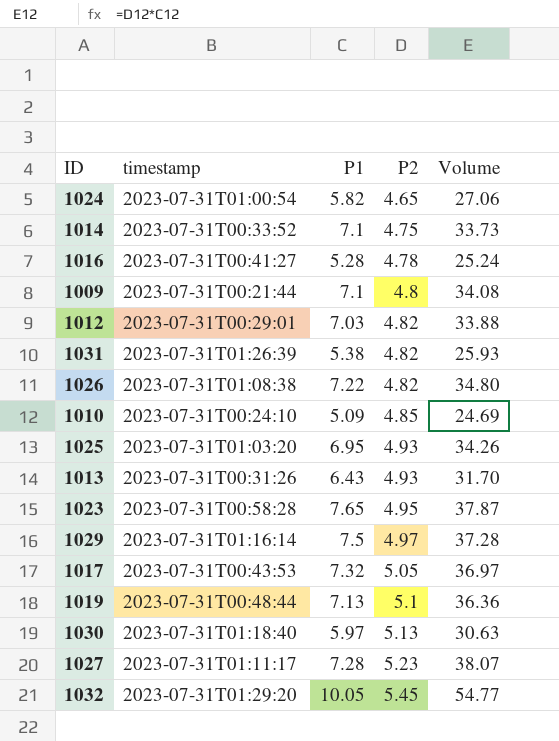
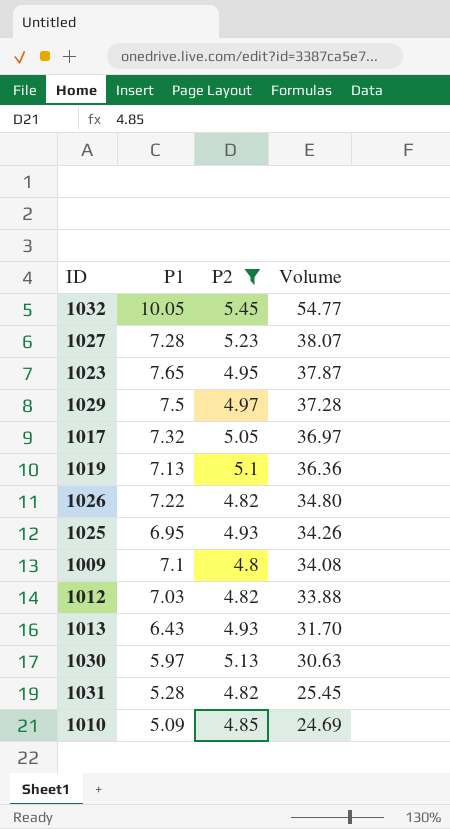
filter: none -> P2 >= 4.8
row order: P2 ascending -> Volume descending
column timestamp | position: 2 -> none
1031 | P1: 5.38 -> 5.28
1031 | Volume: 25.93 -> 25.45

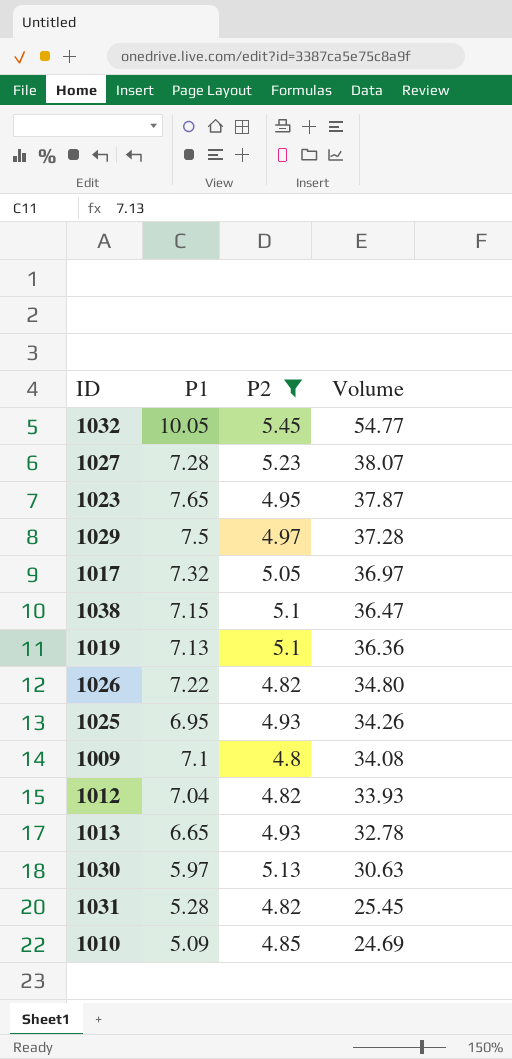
row 1038: none -> 7.15 | 5.1 | 36.47
1012 | P1: 7.03 -> 7.04
1012 | Volume: 33.88 -> 33.93
1013 | P1: 6.43 -> 6.65
1013 | Volume: 31.70 -> 32.78

